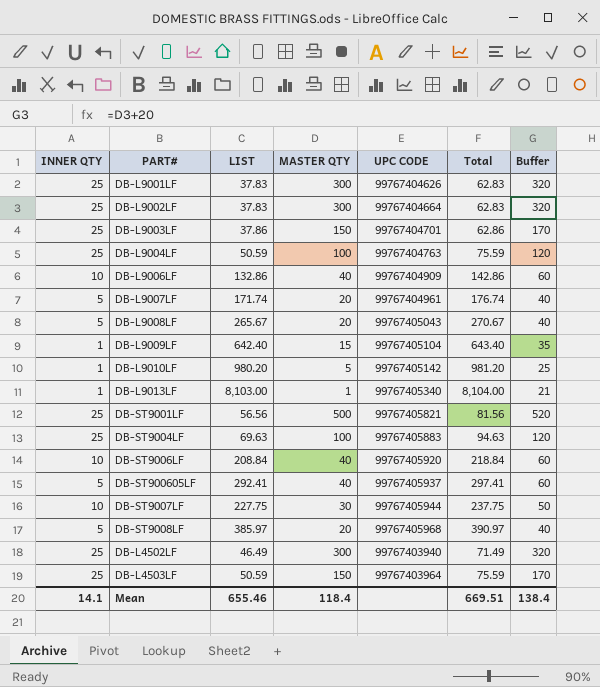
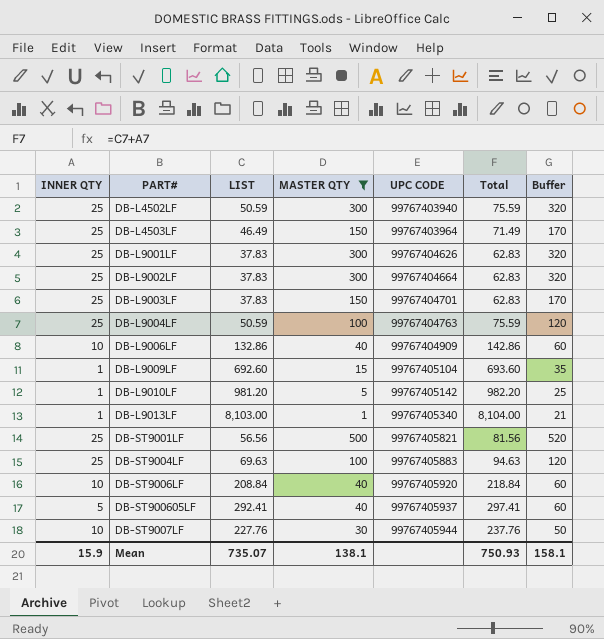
filter: none -> MASTER QTY != 20
row order: none -> UPC CODE ascending
DB-L4502LF | LIST: 46.49 -> 50.59
DB-L4502LF | Total: 71.49 -> 75.59
DB-L4503LF | LIST: 50.59 -> 46.49
DB-L4503LF | Total: 75.59 -> 71.49
DB-L9003LF | LIST: 37.86 -> 37.83
DB-L9003LF | Total: 62.86 -> 62.83
DB-L9009LF | LIST: 642.40 -> 692.60
DB-L9009LF | Total: 643.40 -> 693.60
DB-L9010LF | LIST: 980.20 -> 981.20
DB-L9010LF | Total: 981.20 -> 982.20
DB-ST9007LF | LIST: 227.75 -> 227.76
DB-ST9007LF | Total: 237.75 -> 237.76
Mean | INNER QTY: 14.1 -> 15.9
Mean | LIST: 655.46 -> 735.07
Mean | MASTER QTY: 118.4 -> 138.1
Mean | Total: 669.51 -> 750.93
Mean | Buffer: 138.4 -> 158.1

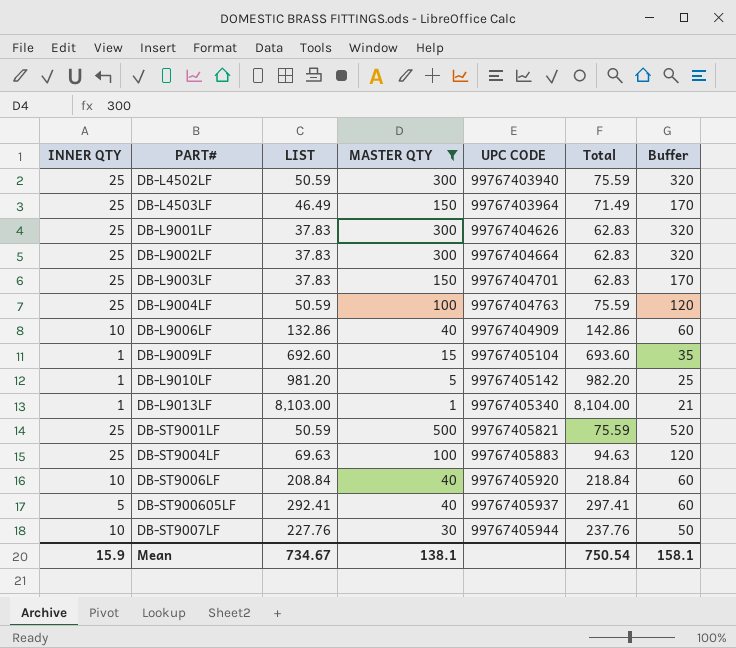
DB-ST9001LF | LIST: 56.56 -> 50.59
DB-ST9001LF | Total: 81.56 -> 75.59
Mean | LIST: 735.07 -> 734.67
Mean | Total: 750.93 -> 750.54

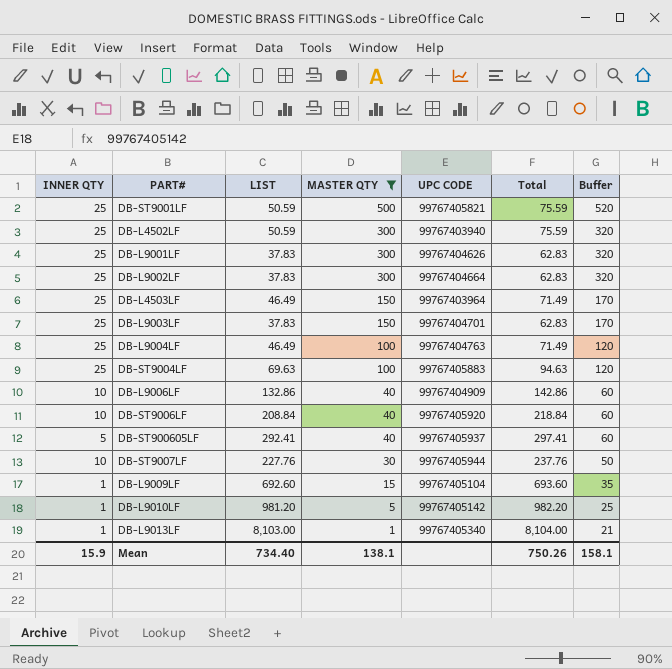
row order: UPC CODE ascending -> MASTER QTY descending
DB-L9004LF | LIST: 50.59 -> 46.49
DB-L9004LF | Total: 75.59 -> 71.49
Mean | LIST: 734.67 -> 734.40
Mean | Total: 750.54 -> 750.26

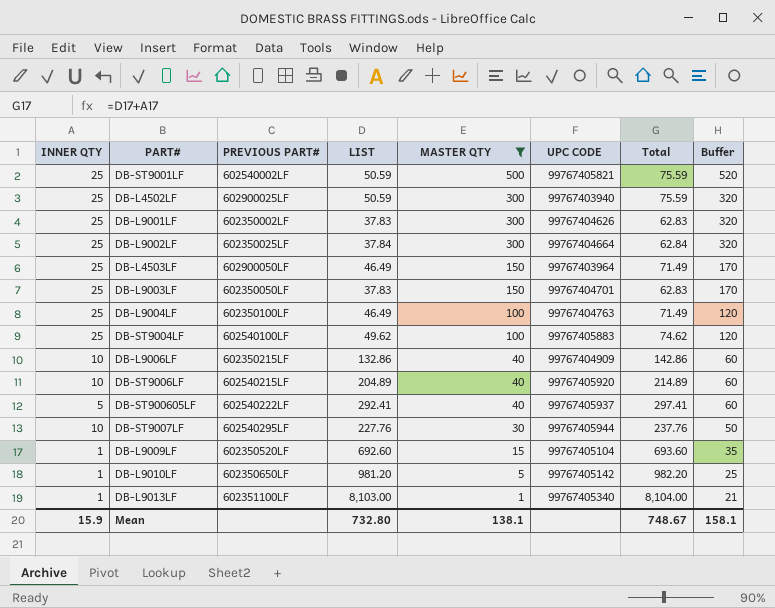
column PREVIOUS PART# | position: none -> 3
DB-L9002LF | LIST: 37.83 -> 37.84
DB-L9002LF | Total: 62.83 -> 62.84
DB-ST9004LF | LIST: 69.63 -> 49.62
DB-ST9004LF | Total: 94.63 -> 74.62
DB-ST9006LF | LIST: 208.84 -> 204.89
DB-ST9006LF | Total: 218.84 -> 214.89
Mean | LIST: 734.40 -> 732.80
Mean | Total: 750.26 -> 748.67

